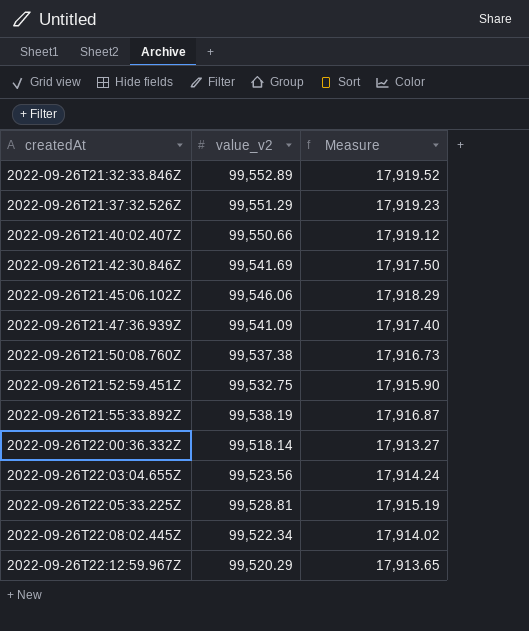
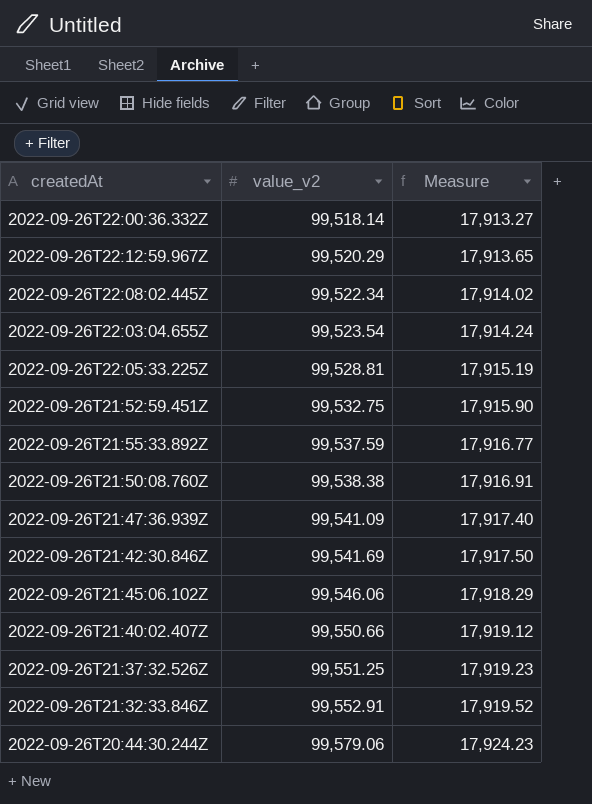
row order: createdAt ascending -> value_v2 ascending
2022-09-26T22:03:04.655Z | value_v2: 99,523.56 -> 99,523.54
2022-09-26T21:55:33.892Z | value_v2: 99,538.19 -> 99,537.59
2022-09-26T21:55:33.892Z | Measure: 17,916.87 -> 17,916.77
2022-09-26T21:50:08.760Z | value_v2: 99,537.38 -> 99,538.38
2022-09-26T21:50:08.760Z | Measure: 17,916.73 -> 17,916.91
2022-09-26T21:37:32.526Z | value_v2: 99,551.29 -> 99,551.25
2022-09-26T21:32:33.846Z | value_v2: 99,552.89 -> 99,552.91
row 2022-09-26T20:44:30.244Z: none -> 99,579.06 | 17,924.23

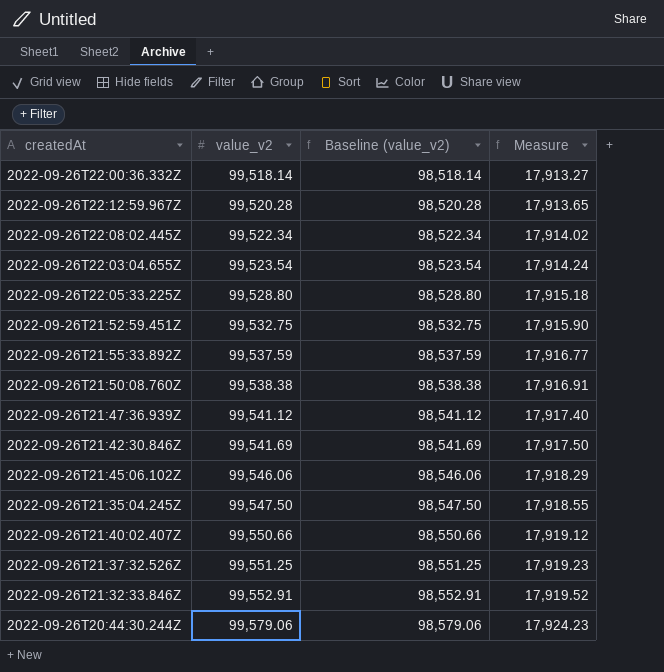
column Baseline (value_v2) | formula: none -> [value_v2] - 1000
2022-09-26T22:12:59.967Z | value_v2: 99,520.29 -> 99,520.28
2022-09-26T22:05:33.225Z | value_v2: 99,528.81 -> 99,528.80
2022-09-26T22:05:33.225Z | Measure: 17,915.19 -> 17,915.18
2022-09-26T21:47:36.939Z | value_v2: 99,541.09 -> 99,541.12
row 2022-09-26T21:35:04.245Z: none -> 99,547.50 | 98,547.50 | 17,918.55

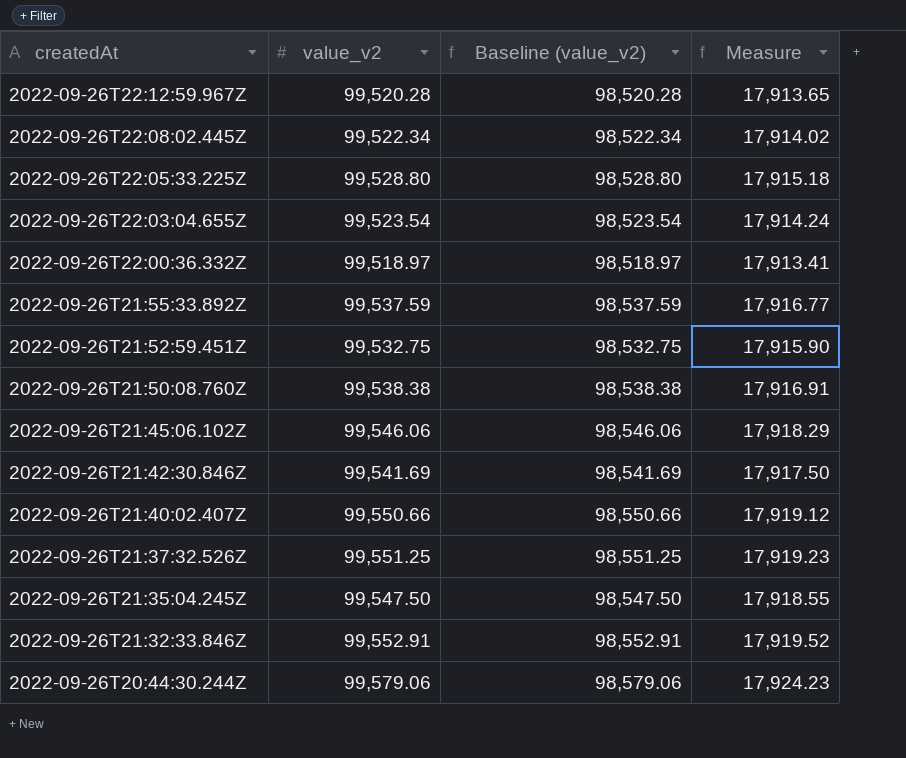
row order: value_v2 ascending -> createdAt descending
row 2022-09-26T21:47:36.939Z: 99,541.12 | 98,541.12 | 17,917.40 -> none
2022-09-26T22:00:36.332Z | value_v2: 99,518.14 -> 99,518.97
2022-09-26T22:00:36.332Z | Baseline (value_v2): 98,518.14 -> 98,518.97
2022-09-26T22:00:36.332Z | Measure: 17,913.27 -> 17,913.41

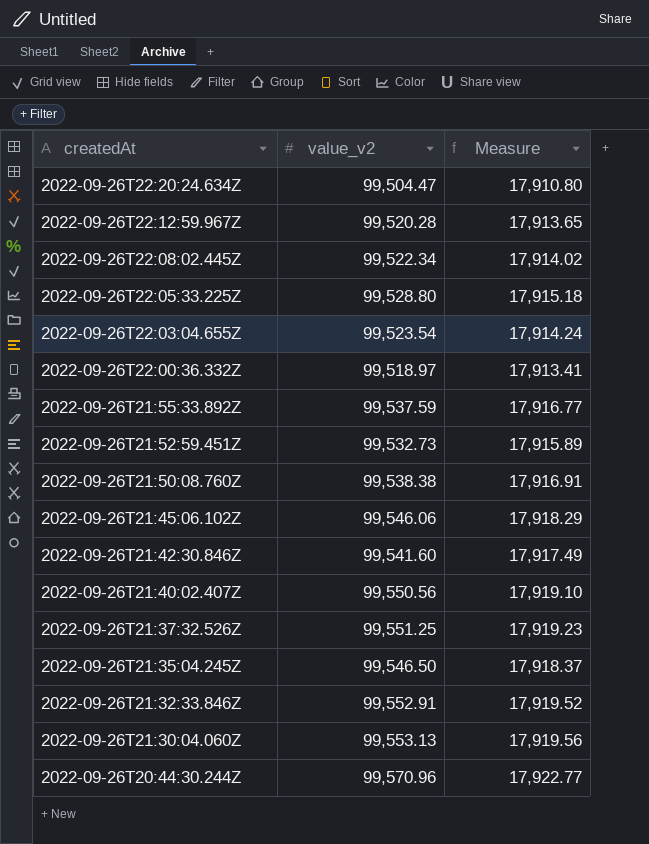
column Baseline (value_v2) | formula: [value_v2] - 1000 -> none
row 2022-09-26T22:20:24.634Z: none -> 99,504.47 | 17,910.80
2022-09-26T21:52:59.451Z | value_v2: 99,532.75 -> 99,532.73
2022-09-26T21:52:59.451Z | Measure: 17,915.90 -> 17,915.89
2022-09-26T21:42:30.846Z | value_v2: 99,541.69 -> 99,541.60
2022-09-26T21:42:30.846Z | Measure: 17,917.50 -> 17,917.49
2022-09-26T21:40:02.407Z | value_v2: 99,550.66 -> 99,550.56
2022-09-26T21:40:02.407Z | Measure: 17,919.12 -> 17,919.10
2022-09-26T21:35:04.245Z | value_v2: 99,547.50 -> 99,546.50
2022-09-26T21:35:04.245Z | Measure: 17,918.55 -> 17,918.37
row 2022-09-26T21:30:04.060Z: none -> 99,553.13 | 17,919.56
2022-09-26T20:44:30.244Z | value_v2: 99,579.06 -> 99,570.96
2022-09-26T20:44:30.244Z | Measure: 17,924.23 -> 17,922.77

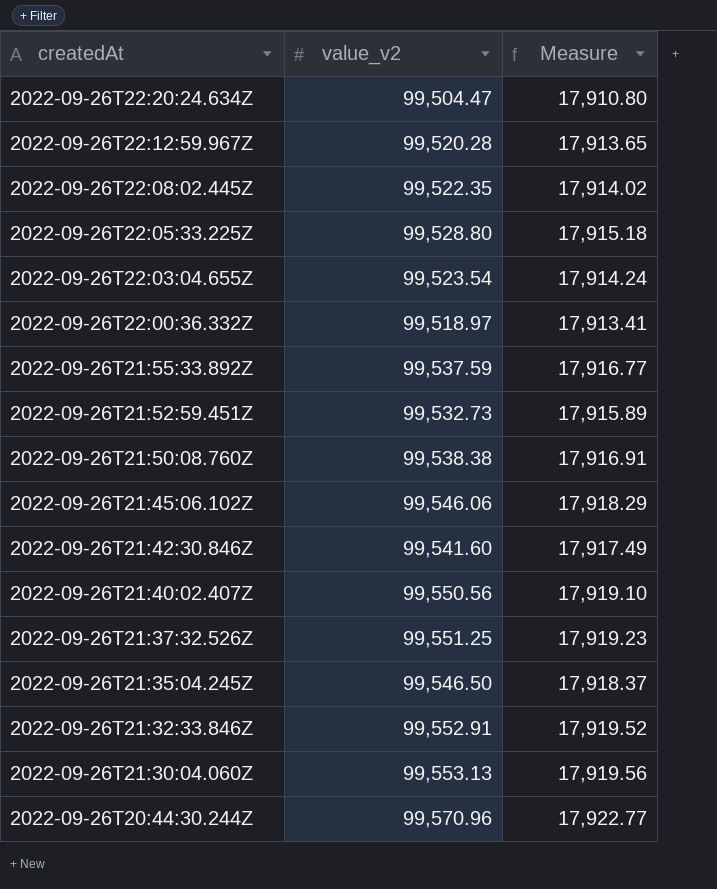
2022-09-26T22:08:02.445Z | value_v2: 99,522.34 -> 99,522.35

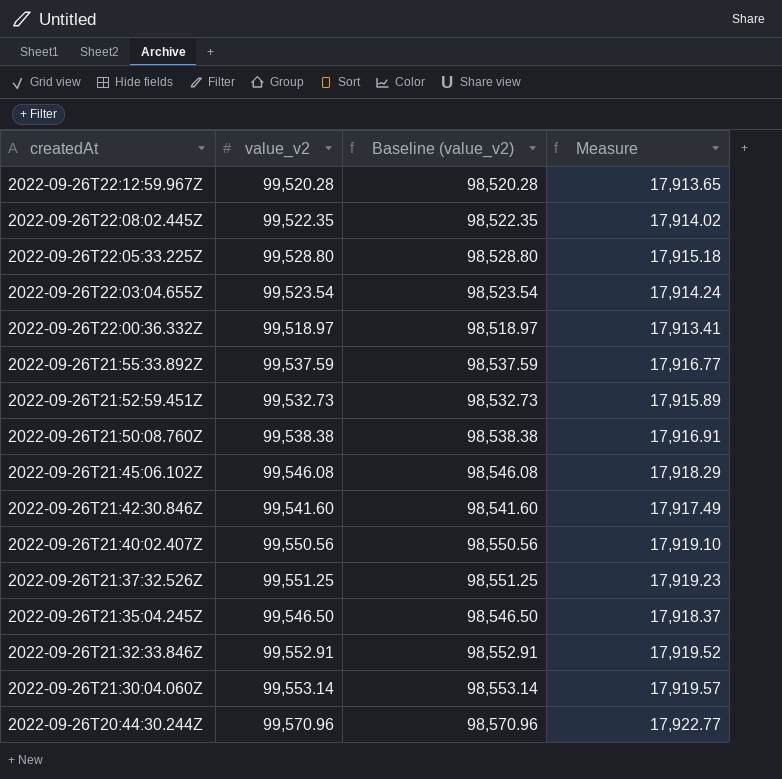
column Baseline (value_v2) | formula: none -> [value_v2] - 1000
row 2022-09-26T22:20:24.634Z: 99,504.47 | 17,910.80 -> none
2022-09-26T21:45:06.102Z | value_v2: 99,546.06 -> 99,546.08
2022-09-26T21:30:04.060Z | value_v2: 99,553.13 -> 99,553.14
2022-09-26T21:30:04.060Z | Measure: 17,919.56 -> 17,919.57

